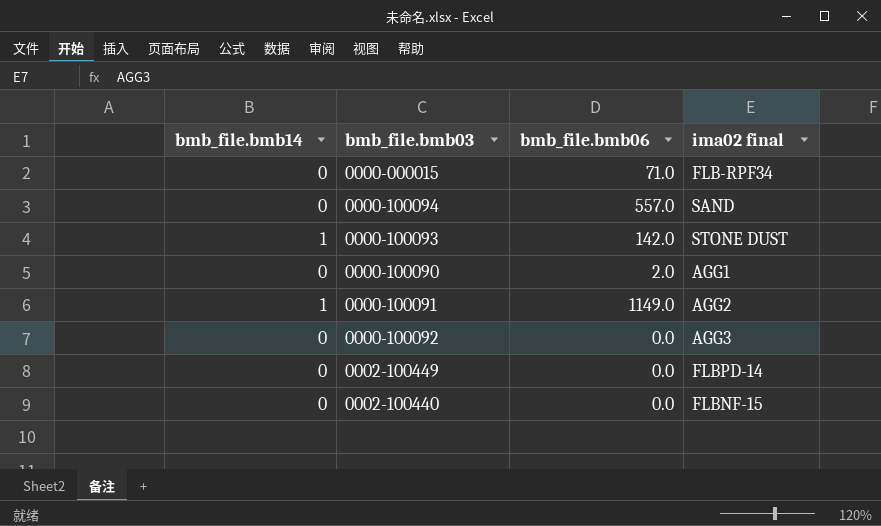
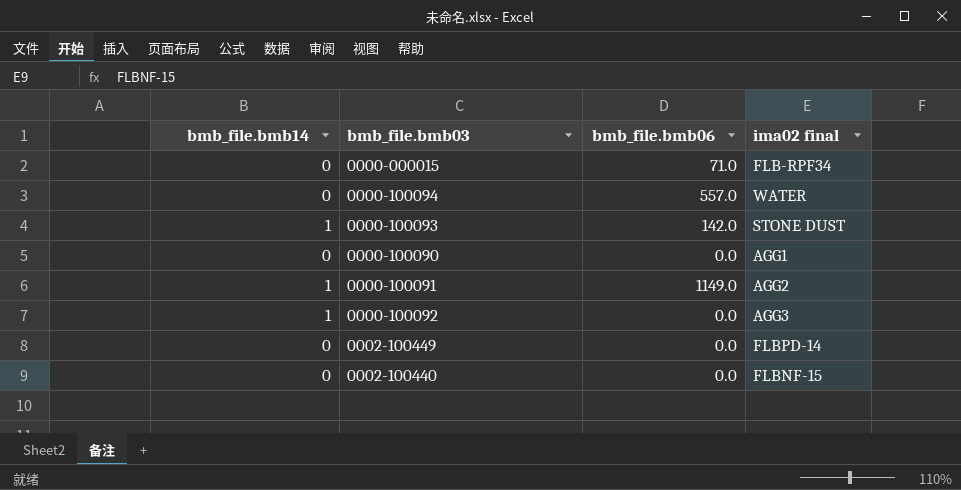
0000-100094 | ima02 final: SAND -> WATER
0000-100090 | bmb_file.bmb06: 2.0 -> 0.0
0000-100092 | bmb_file.bmb14: 0 -> 1

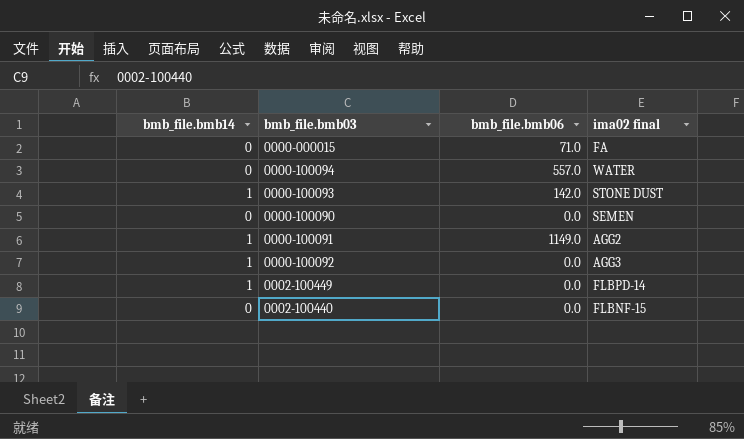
0000-000015 | ima02 final: FLB-RPF34 -> FA
0000-100090 | ima02 final: AGG1 -> SEMEN
0002-100449 | bmb_file.bmb14: 0 -> 1

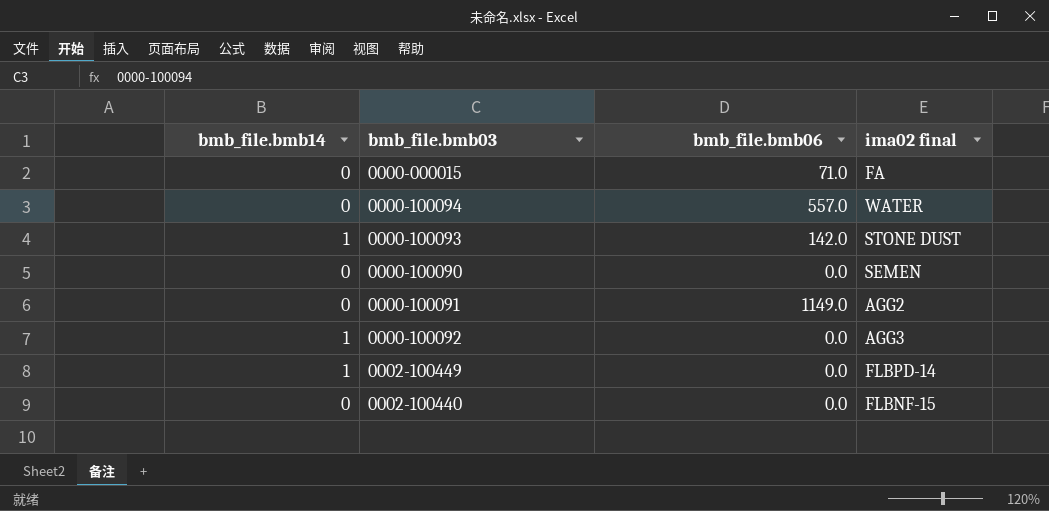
0000-100091 | bmb_file.bmb14: 1 -> 0

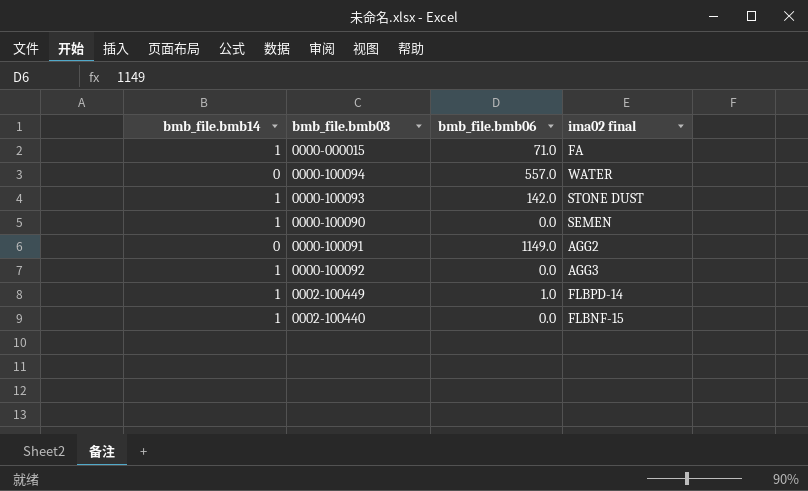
0000-000015 | bmb_file.bmb14: 0 -> 1
0000-100090 | bmb_file.bmb14: 0 -> 1
0002-100449 | bmb_file.bmb06: 0.0 -> 1.0
0002-100440 | bmb_file.bmb14: 0 -> 1

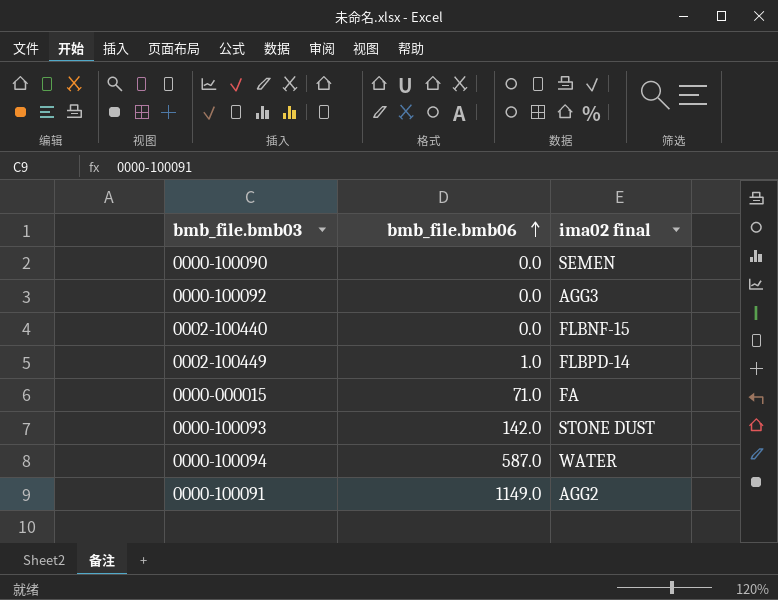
row order: none -> bmb_file.bmb06 ascending
column bmb_file.bmb14 | position: 1 -> none
0000-100094 | bmb_file.bmb06: 557.0 -> 587.0

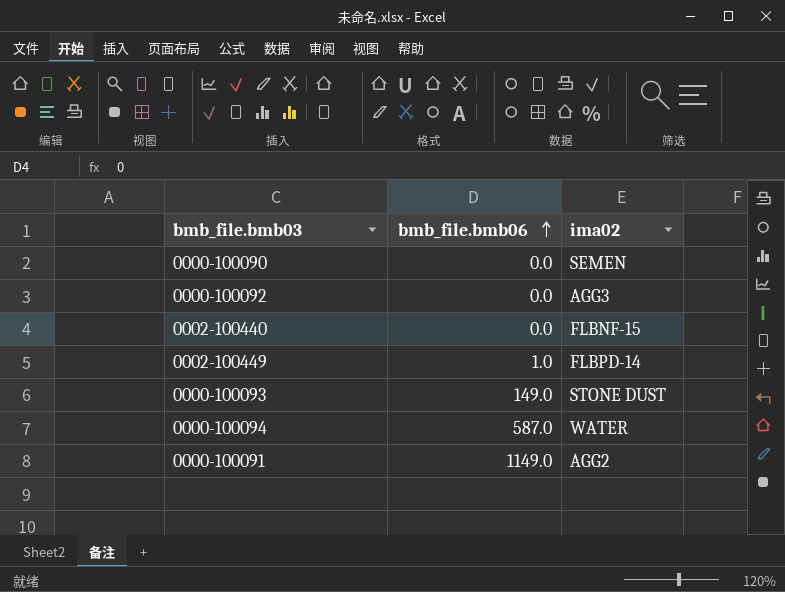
column name: ima02 final -> ima02
row 0000-000015: 71.0 | FA -> none
0000-100093 | bmb_file.bmb06: 142.0 -> 149.0

